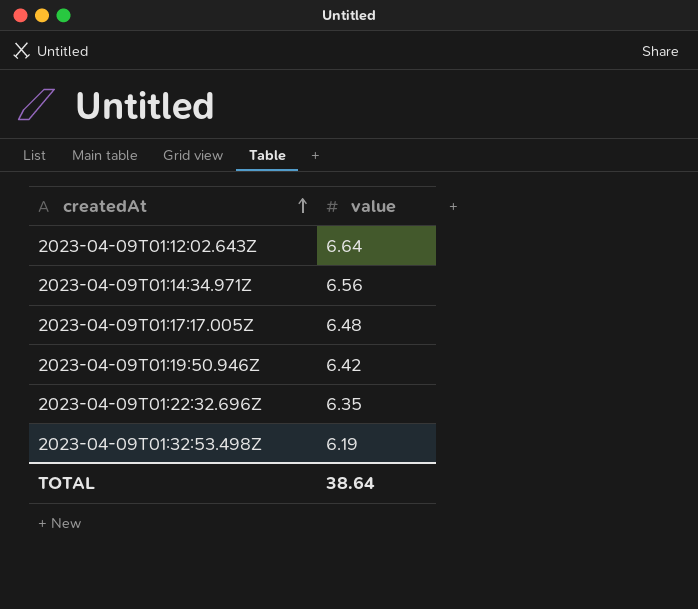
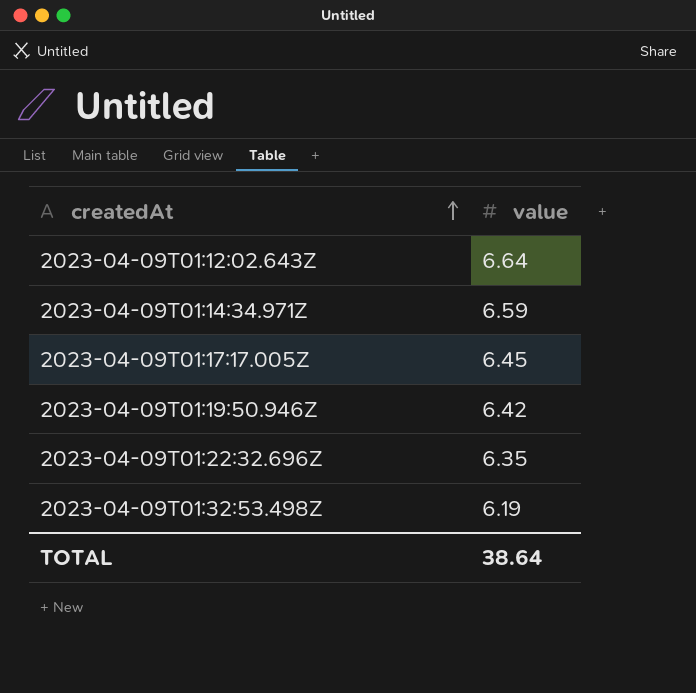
2023-04-09T01:14:34.971Z | value: 6.56 -> 6.59
2023-04-09T01:17:17.005Z | value: 6.48 -> 6.45

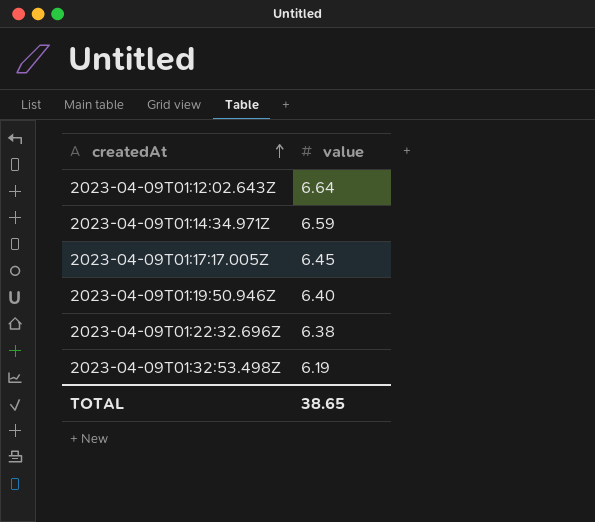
2023-04-09T01:19:50.946Z | value: 6.42 -> 6.40
2023-04-09T01:22:32.696Z | value: 6.35 -> 6.38
TOTAL | value: 38.64 -> 38.65

